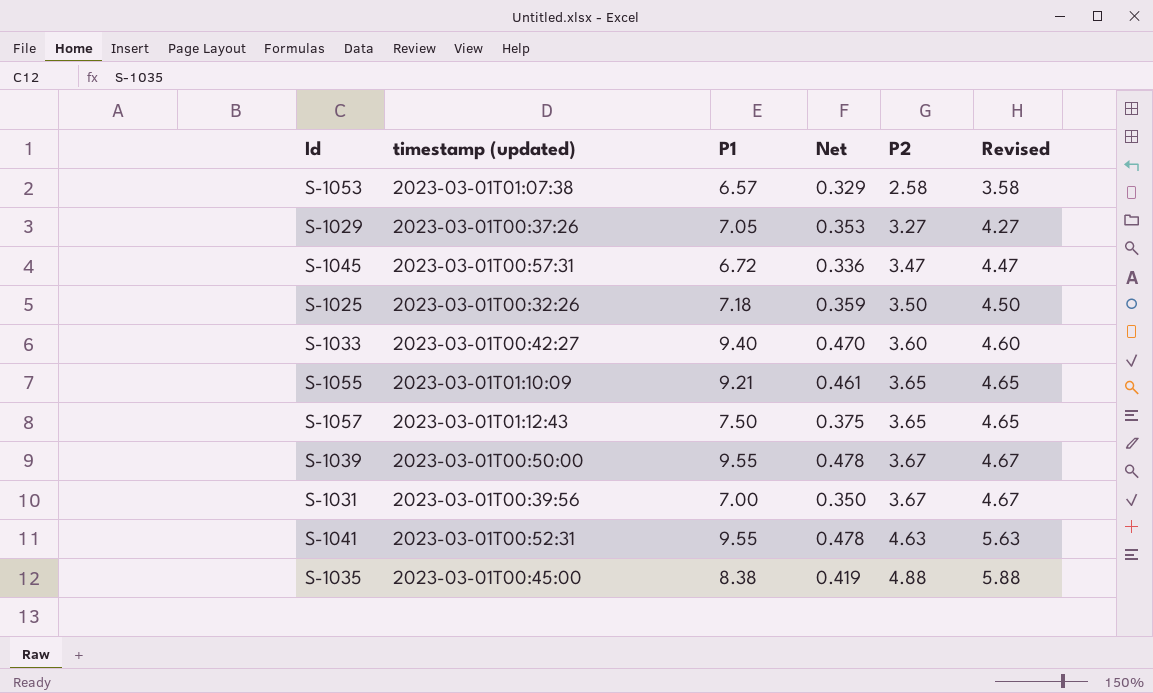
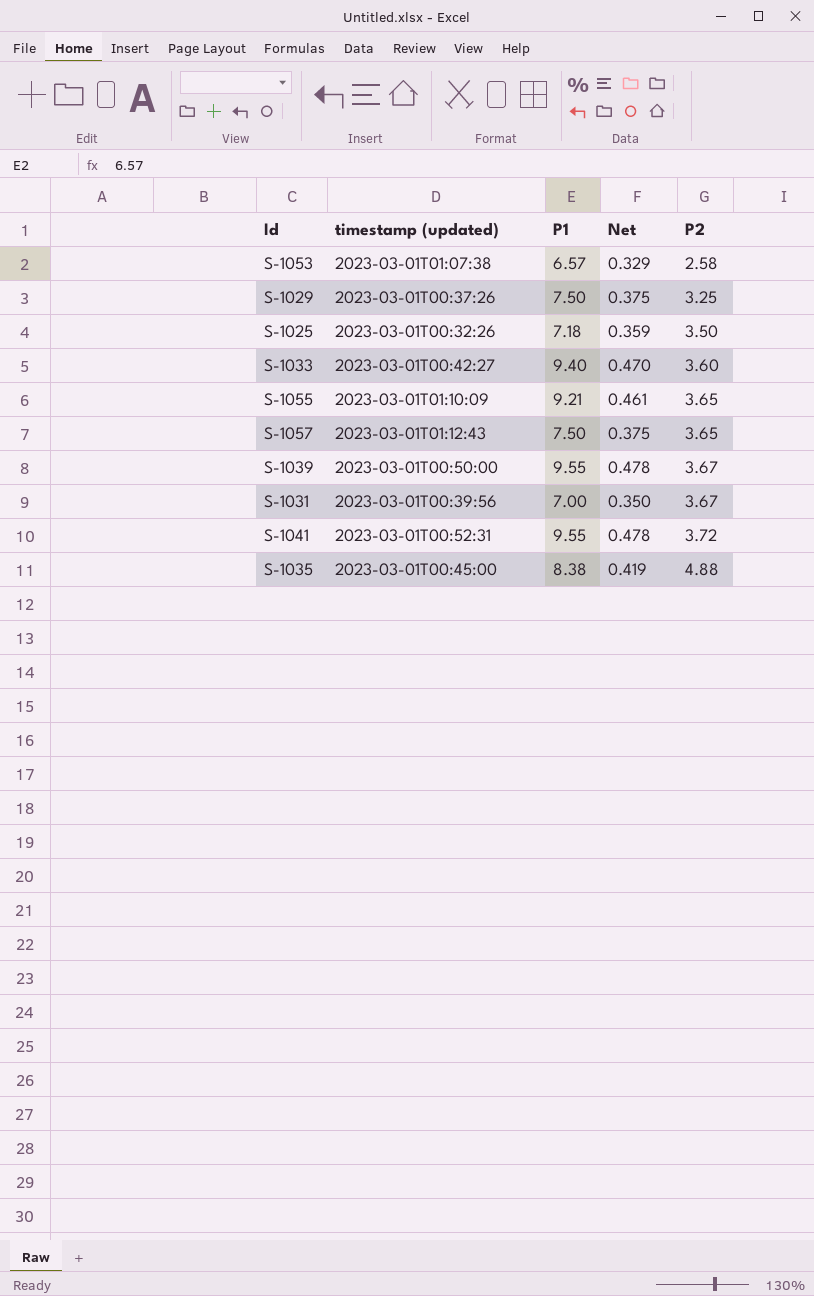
column Revised | formula: [P2] + 1 -> none
row S-1045: 2023-03-01T00:57:31 | 6.72 | 0.336 | 3.47 | 4.47 -> none
S-1029 | P1: 7.05 -> 7.50
S-1029 | Net: 0.353 -> 0.375
S-1029 | P2: 3.27 -> 3.25
S-1041 | P2: 4.63 -> 3.72

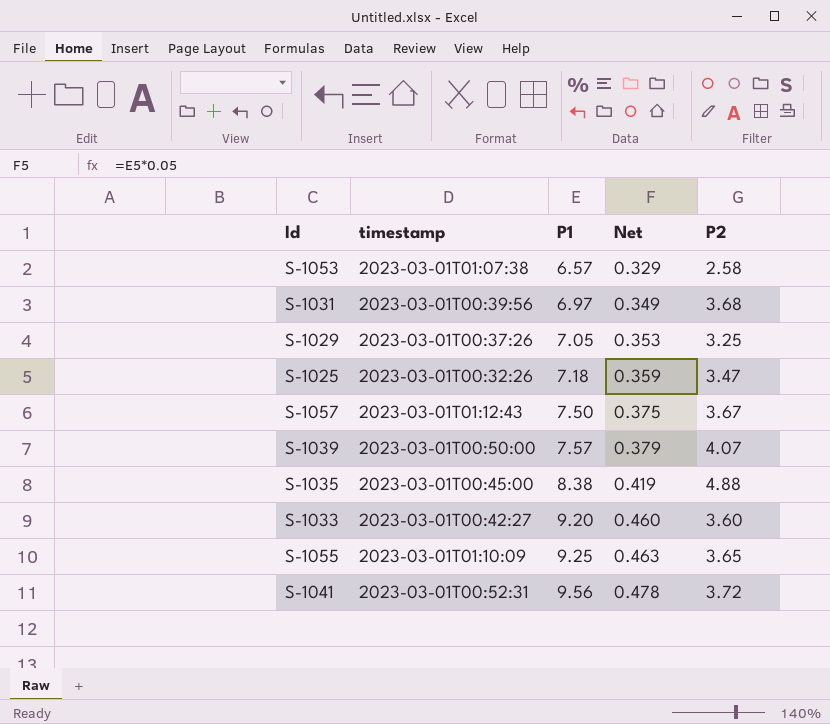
row order: P2 ascending -> P1 ascending
column name: timestamp (updated) -> timestamp
S-1031 | P1: 7.00 -> 6.97
S-1031 | Net: 0.350 -> 0.349
S-1031 | P2: 3.67 -> 3.68
S-1029 | P1: 7.50 -> 7.05
S-1029 | Net: 0.375 -> 0.353
S-1025 | P2: 3.50 -> 3.47
S-1057 | P2: 3.65 -> 3.67
S-1039 | P1: 9.55 -> 7.57
S-1039 | Net: 0.478 -> 0.379
S-1039 | P2: 3.67 -> 4.07
S-1033 | P1: 9.40 -> 9.20
S-1033 | Net: 0.470 -> 0.460
S-1055 | P1: 9.21 -> 9.25
S-1055 | Net: 0.461 -> 0.463
S-1041 | P1: 9.55 -> 9.56

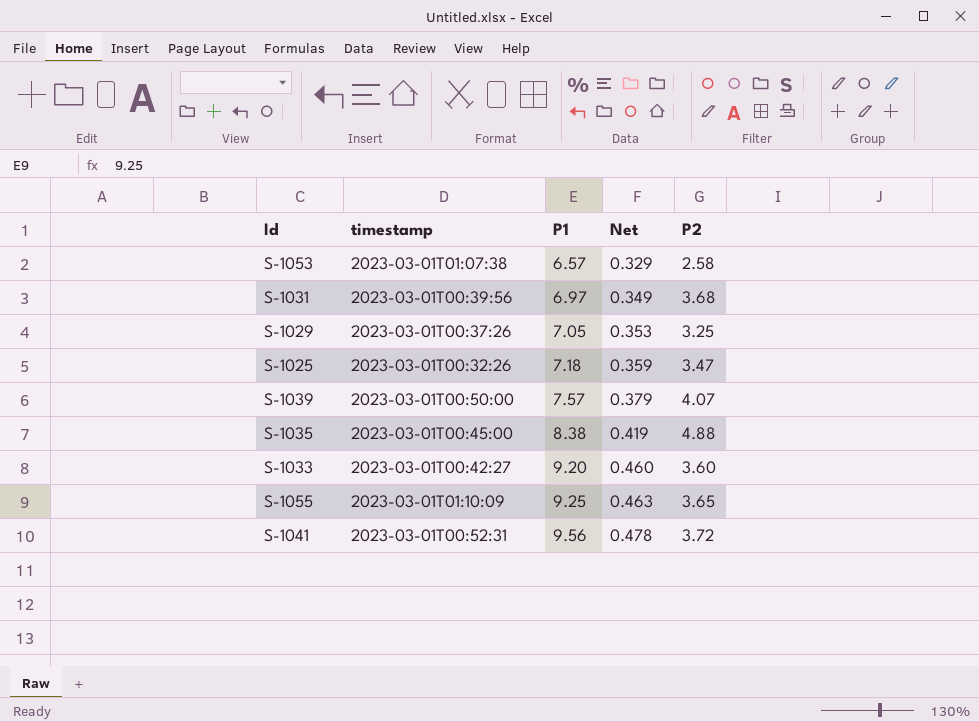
row S-1057: 2023-03-01T01:12:43 | 7.50 | 0.375 | 3.67 -> none

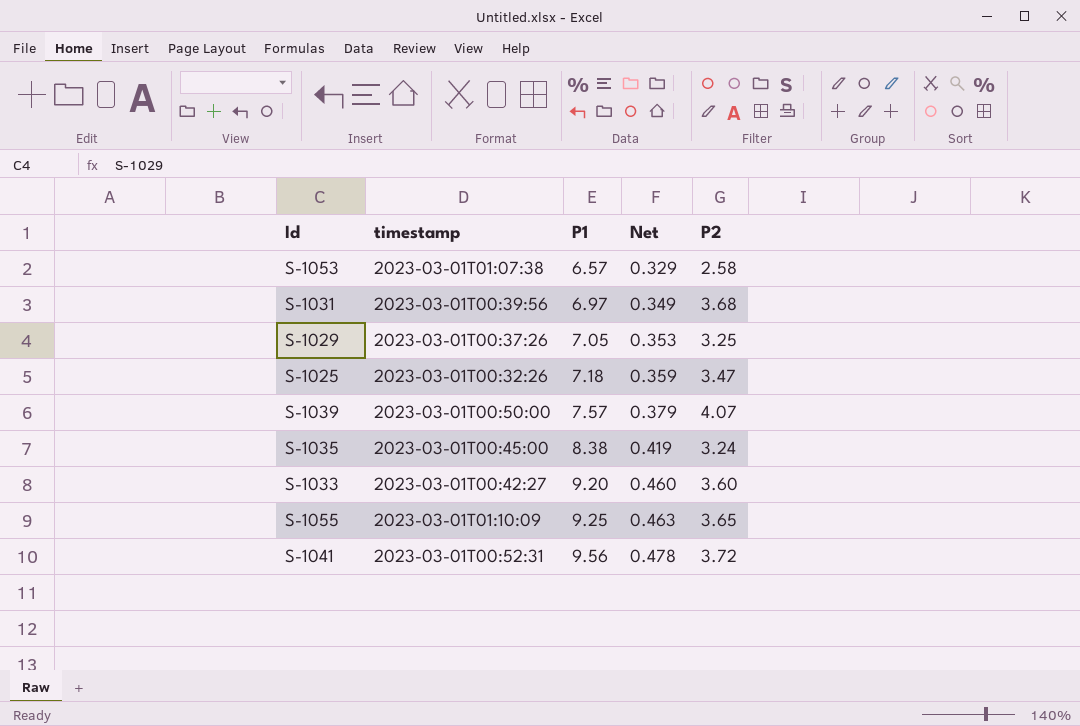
S-1035 | P2: 4.88 -> 3.24

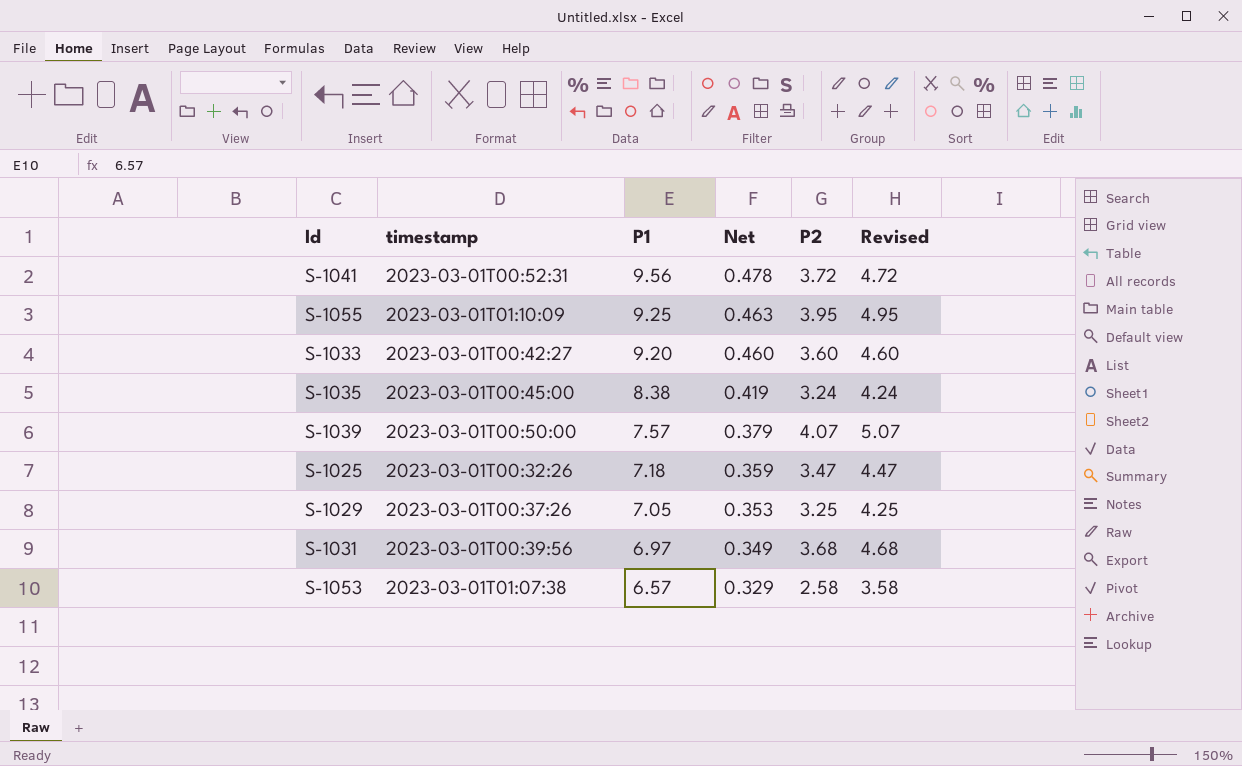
row order: P1 ascending -> P1 descending
column Revised | formula: none -> [P2] + 1
S-1055 | P2: 3.65 -> 3.95

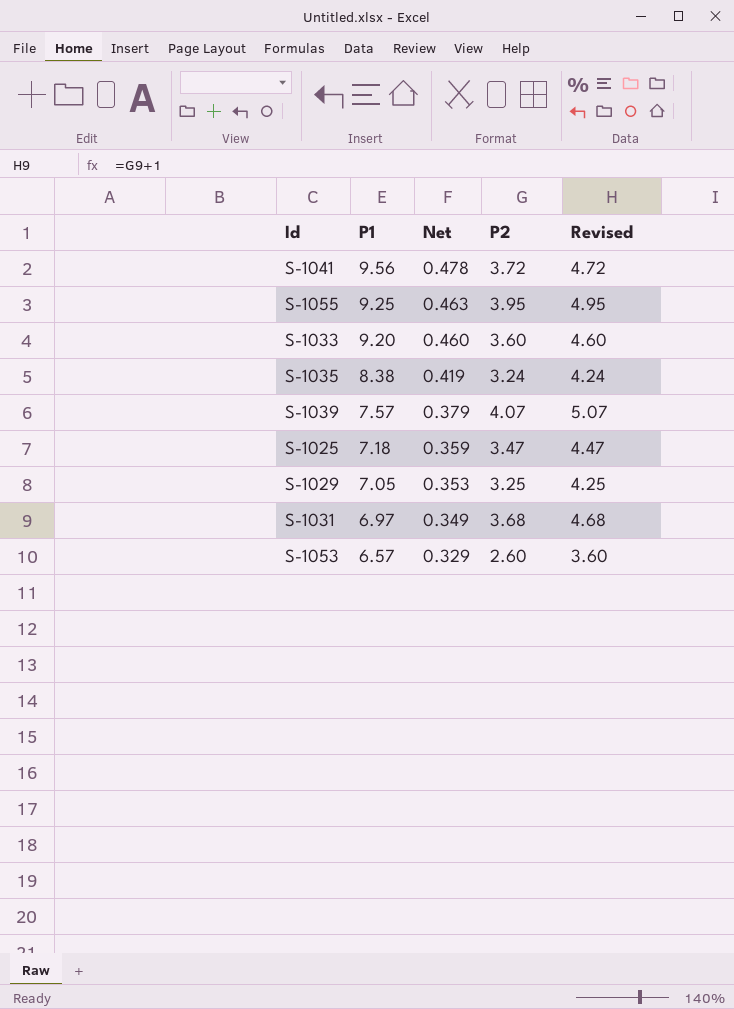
column timestamp | position: 2 -> none
S-1053 | P2: 2.58 -> 2.60
S-1053 | Revised: 3.58 -> 3.60

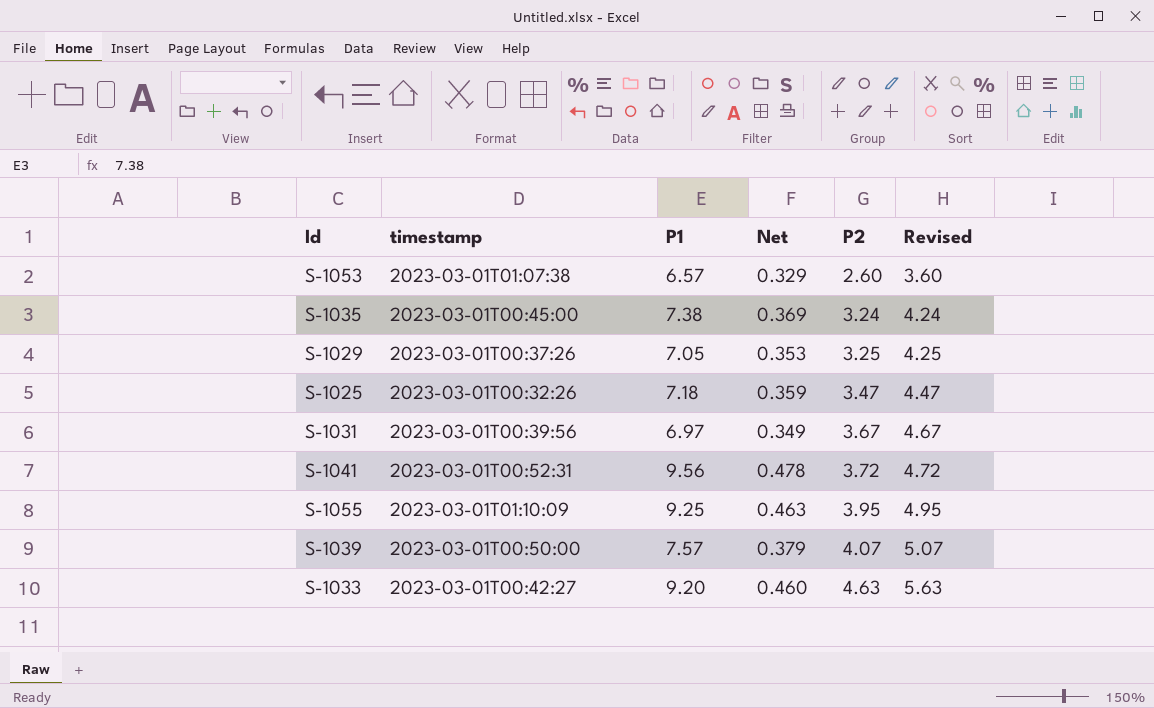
row order: P1 descending -> P2 ascending
column timestamp | position: none -> 2
S-1035 | P1: 8.38 -> 7.38
S-1035 | Net: 0.419 -> 0.369
S-1031 | P2: 3.68 -> 3.67
S-1031 | Revised: 4.68 -> 4.67
S-1033 | P2: 3.60 -> 4.63
S-1033 | Revised: 4.60 -> 5.63

